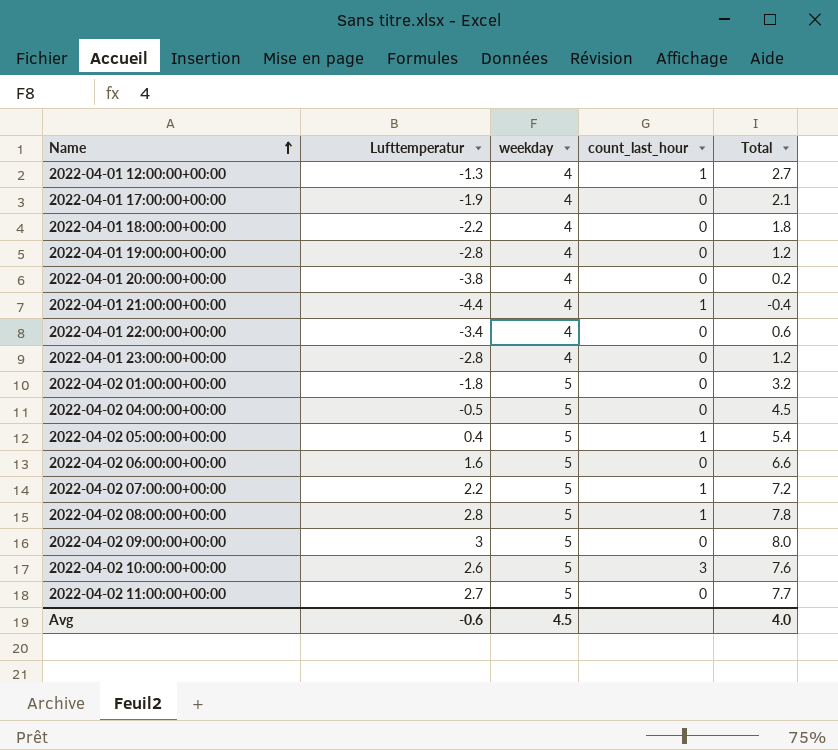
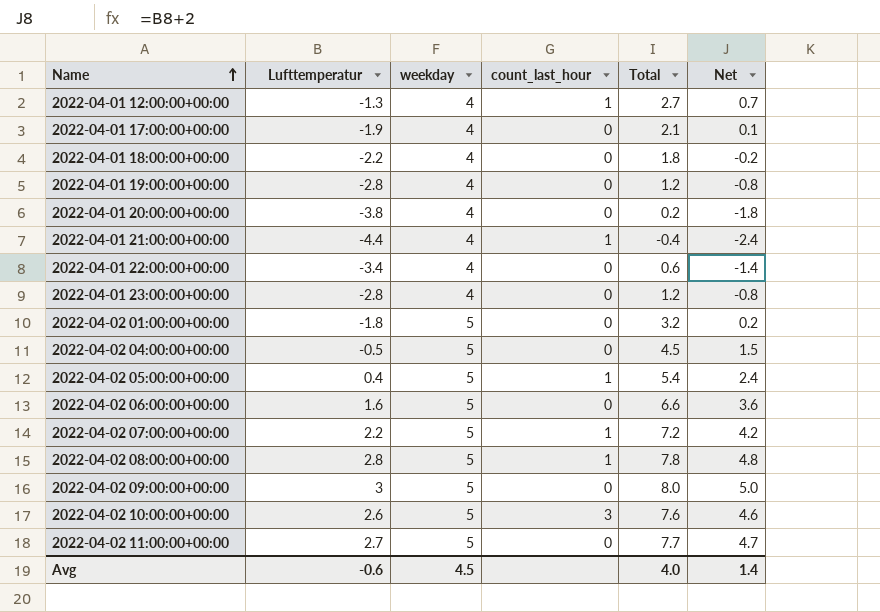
column Net | formula: none -> [Lufttemperatur] + 2

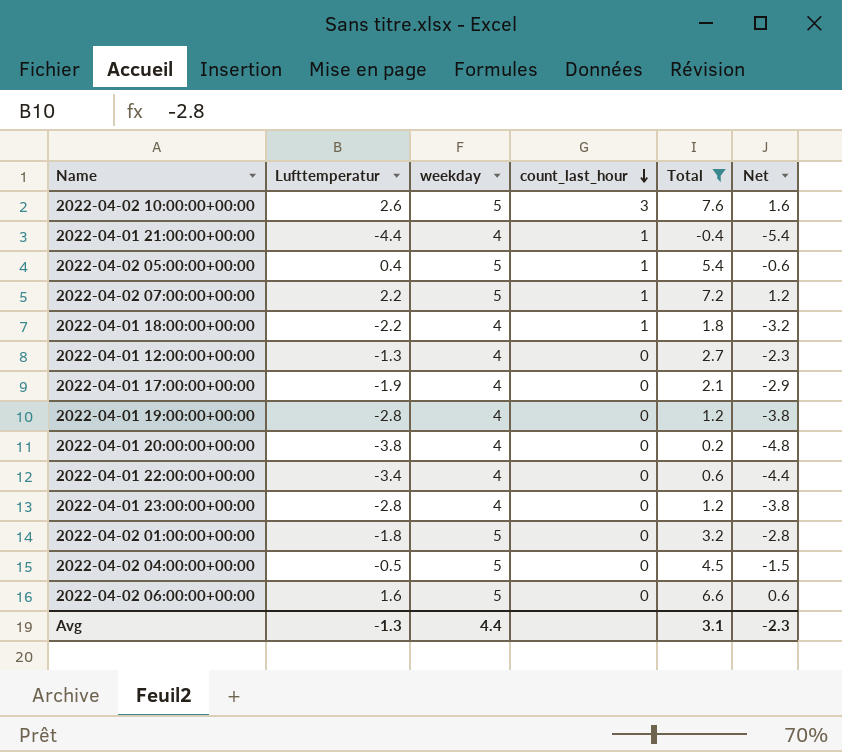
filter: none -> Total <= 7.6
row order: Name ascending -> count_last_hour descending
column Net | formula: [Lufttemperatur] + 2 -> [Lufttemperatur] - 1
2022-04-01 18:00:00+00:00 | count_last_hour: 0 -> 1
2022-04-01 12:00:00+00:00 | count_last_hour: 1 -> 0
Avg | Lufttemperatur: -0.6 -> -1.3
Avg | weekday: 4.5 -> 4.4
Avg | Total: 4.0 -> 3.1
Avg | Net: 1.4 -> -2.3

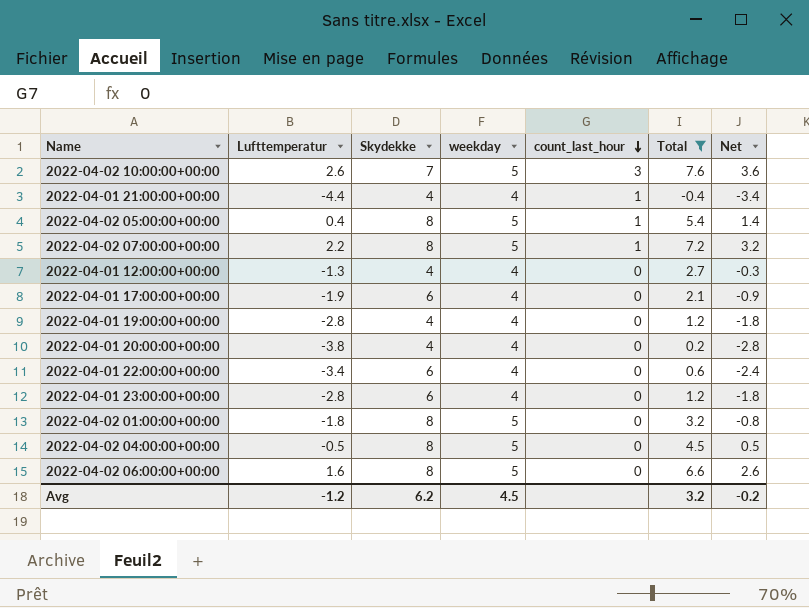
column Skydekke | position: none -> 3
column Net | formula: [Lufttemperatur] - 1 -> [Lufttemperatur] + 1
row 2022-04-01 18:00:00+00:00: -2.2 | 4 | 1 | 1.8 | -3.2 -> none
Avg | Lufttemperatur: -1.3 -> -1.2
Avg | weekday: 4.4 -> 4.5
Avg | Total: 3.1 -> 3.2
Avg | Net: -2.3 -> -0.2

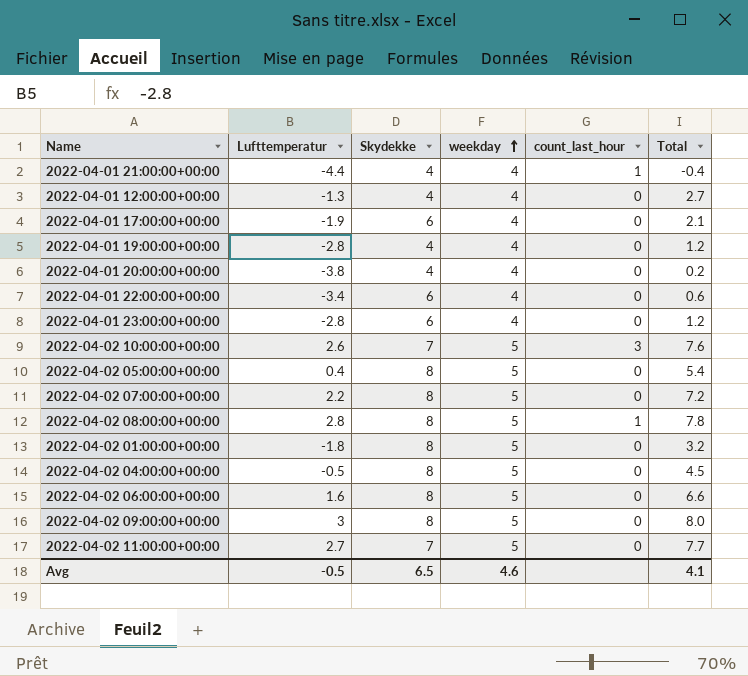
filter: Total <= 7.6 -> none
row order: count_last_hour descending -> weekday ascending
column Net | formula: [Lufttemperatur] + 1 -> none
2022-04-02 05:00:00+00:00 | count_last_hour: 1 -> 0
2022-04-02 07:00:00+00:00 | count_last_hour: 1 -> 0
Avg | Lufttemperatur: -1.2 -> -0.5
Avg | Skydekke: 6.2 -> 6.5
Avg | weekday: 4.5 -> 4.6
Avg | Total: 3.2 -> 4.1

